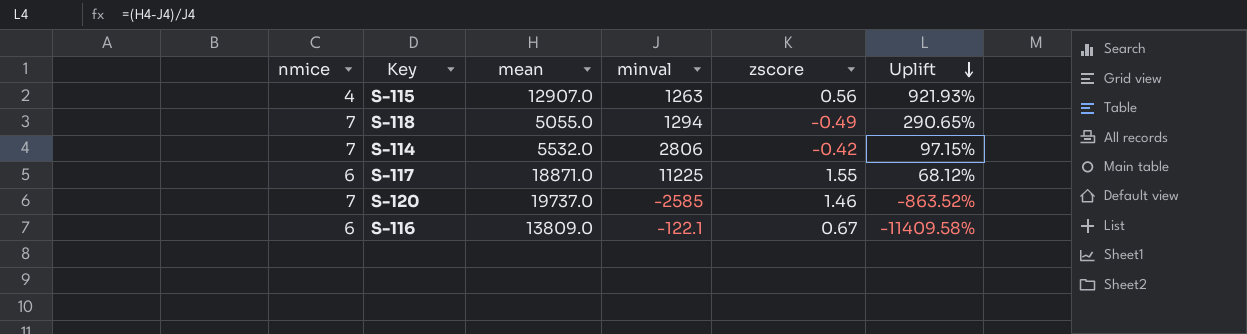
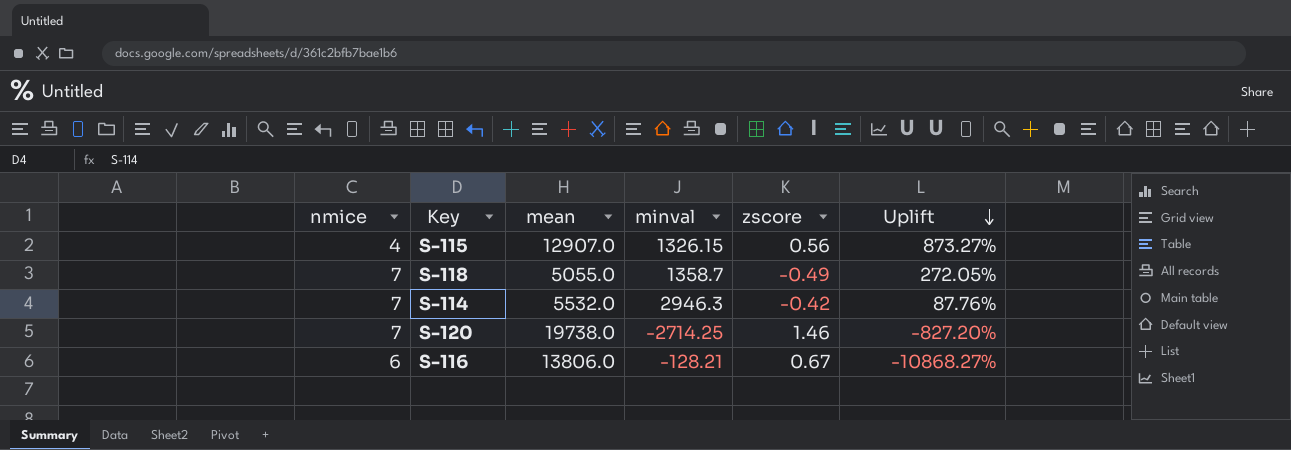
row S-117: 6 | 18871.0 | 11225 | 1.55 | 68.12% -> none
S-115 | minval: 1263 -> 1326.15
S-115 | Uplift: 921.93% -> 873.27%
S-118 | minval: 1294 -> 1358.7
S-118 | Uplift: 290.65% -> 272.05%
S-114 | minval: 2806 -> 2946.3
S-114 | Uplift: 97.15% -> 87.76%
S-120 | mean: 19737.0 -> 19738.0
S-120 | minval: -2585 -> -2714.25
S-120 | Uplift: -863.52% -> -827.20%
S-116 | mean: 13809.0 -> 13806.0
S-116 | minval: -122.1 -> -128.21
S-116 | Uplift: -11409.58% -> -10868.27%

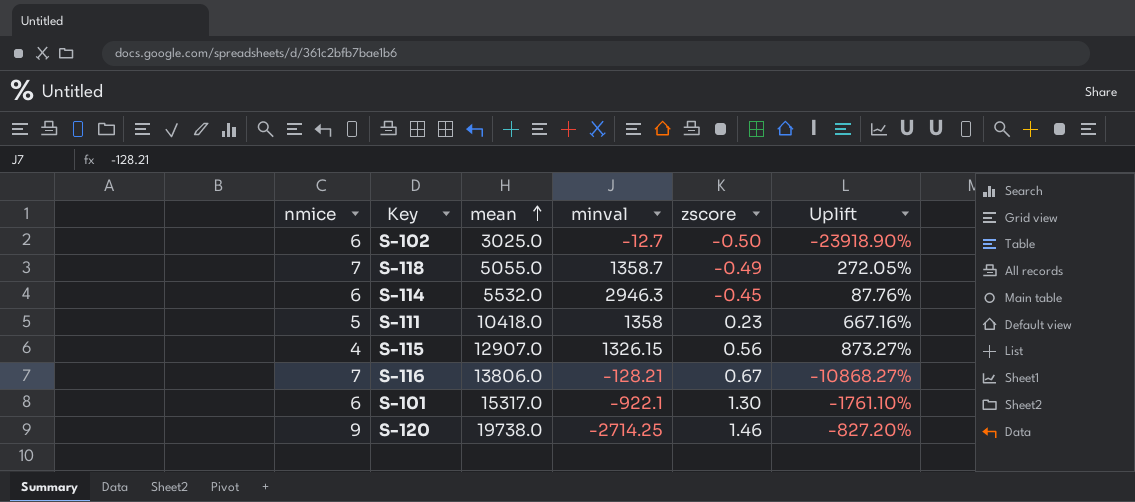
row order: Uplift descending -> mean ascending
row S-102: none -> 6 | 3025.0 | -12.7 | -0.50 | -23918.90%
S-114 | nmice: 7 -> 6
S-114 | zscore: -0.42 -> -0.45
row S-111: none -> 5 | 10418.0 | 1358 | 0.23 | 667.16%
S-116 | nmice: 6 -> 7
row S-101: none -> 6 | 15317.0 | -922.1 | 1.30 | -1761.10%
S-120 | nmice: 7 -> 9

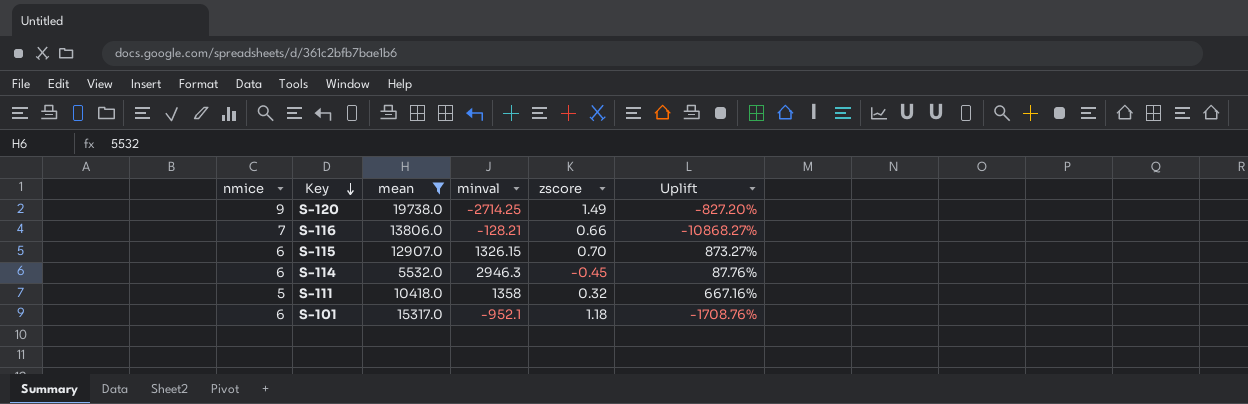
filter: none -> mean >= 5532.0
row order: mean ascending -> Key descending
S-120 | zscore: 1.46 -> 1.49
S-116 | zscore: 0.67 -> 0.66
S-115 | nmice: 4 -> 6
S-115 | zscore: 0.56 -> 0.70
S-111 | zscore: 0.23 -> 0.32
S-101 | minval: -922.1 -> -952.1
S-101 | zscore: 1.30 -> 1.18
S-101 | Uplift: -1761.10% -> -1708.76%

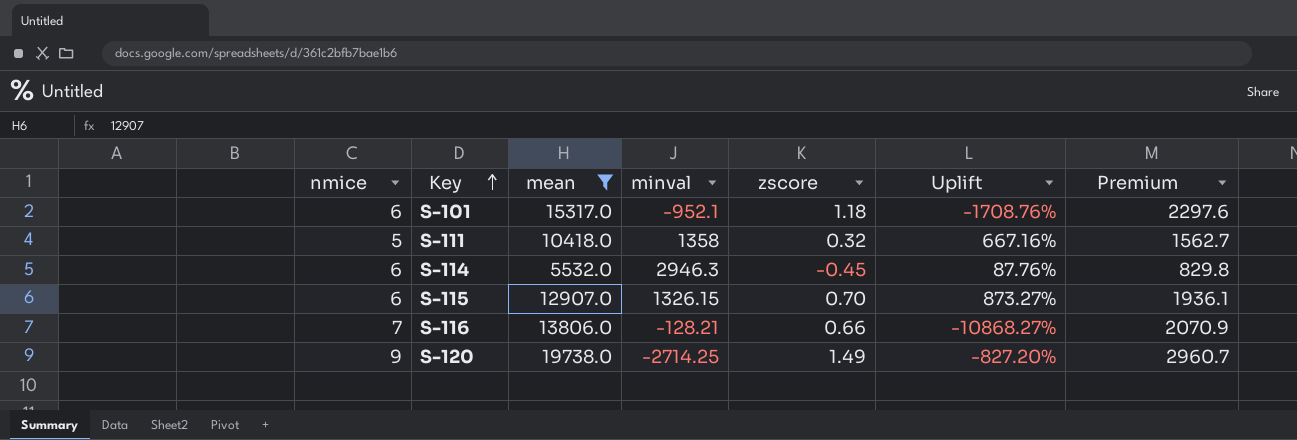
row order: Key descending -> Key ascending
column Premium | formula: none -> [mean] * 0.15

